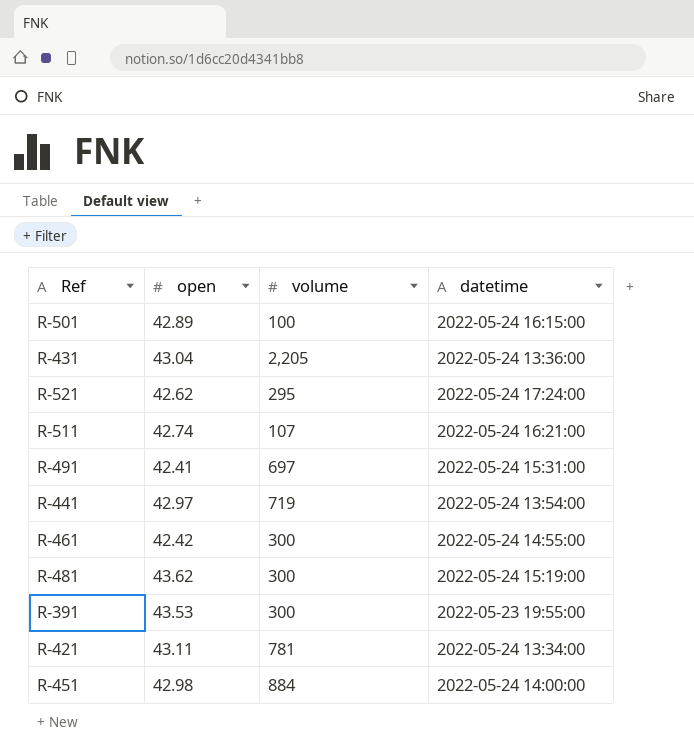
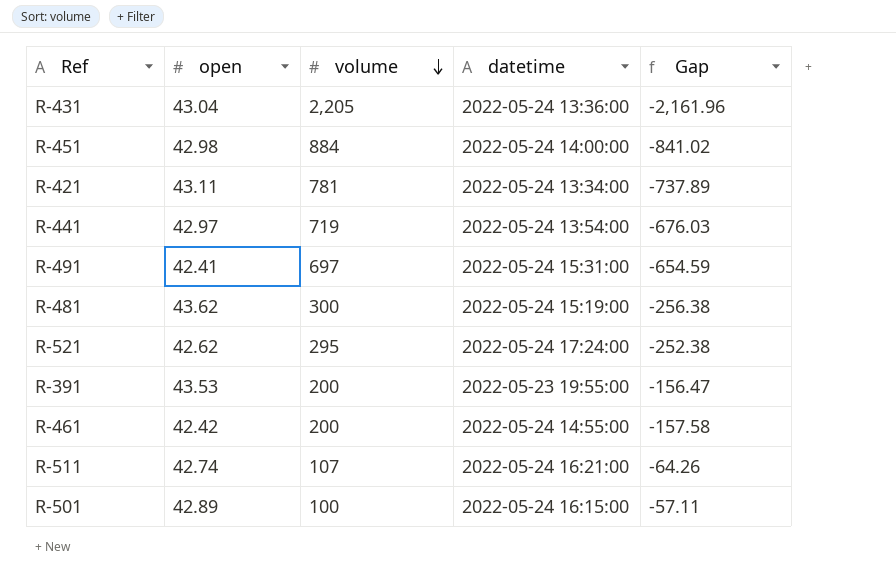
row order: none -> volume descending
column Gap | formula: none -> [open] - [volume]
R-391 | volume: 300 -> 200
R-461 | volume: 300 -> 200

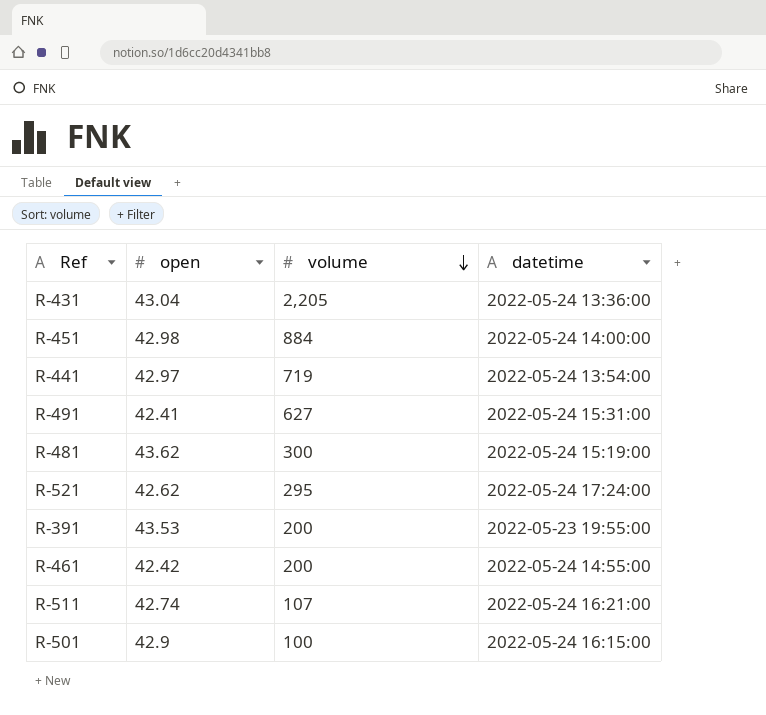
column Gap | formula: [open] - [volume] -> none
row R-421: 43.11 | 781 | 2022-05-24 13:34:00 | -737.89 -> none
R-491 | volume: 697 -> 627
R-501 | open: 42.89 -> 42.9

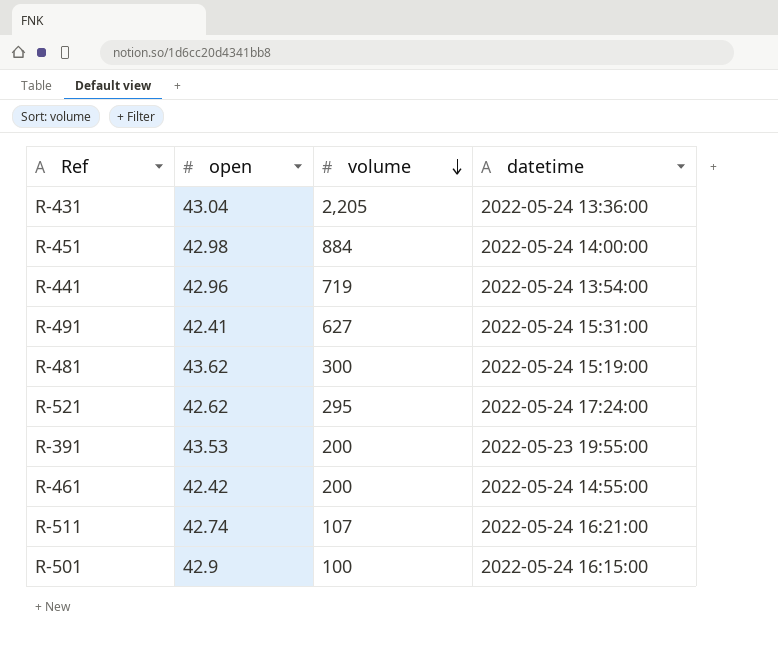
R-441 | open: 42.97 -> 42.96

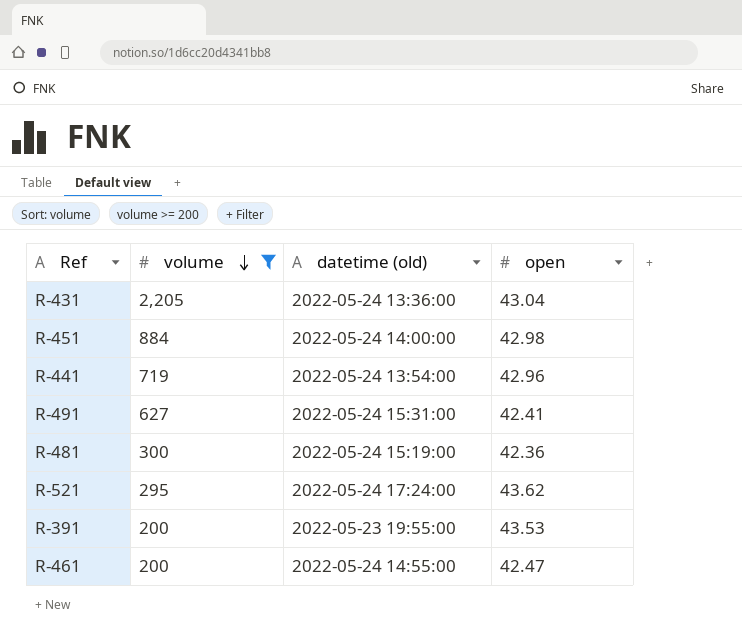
filter: none -> volume >= 200
column name: datetime -> datetime (old)
column open | position: 2 -> 4
R-481 | open: 43.62 -> 42.36
R-521 | open: 42.62 -> 43.62
R-461 | open: 42.42 -> 42.47

